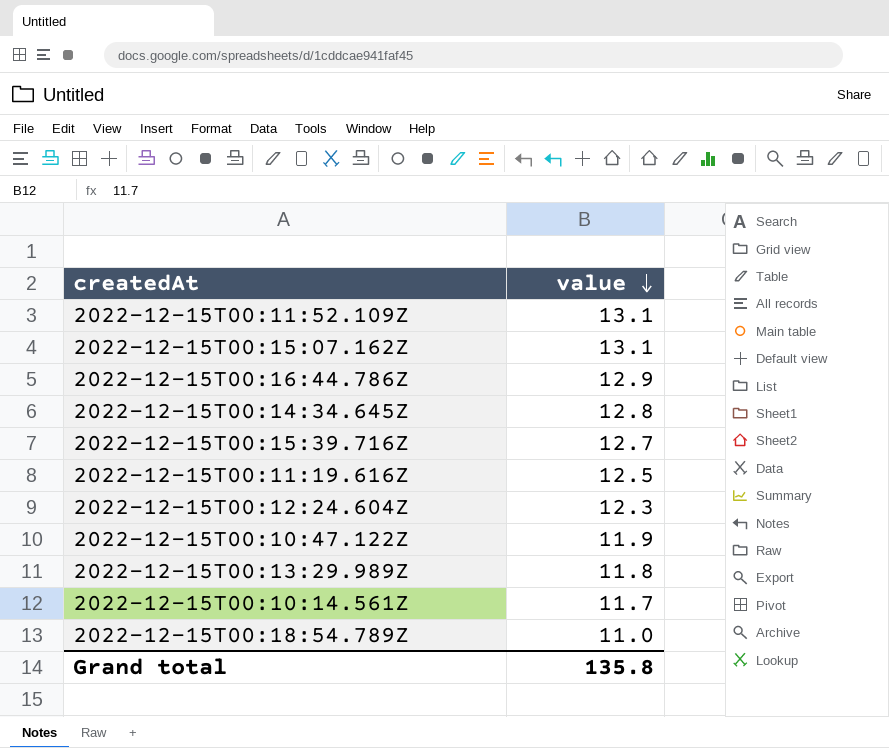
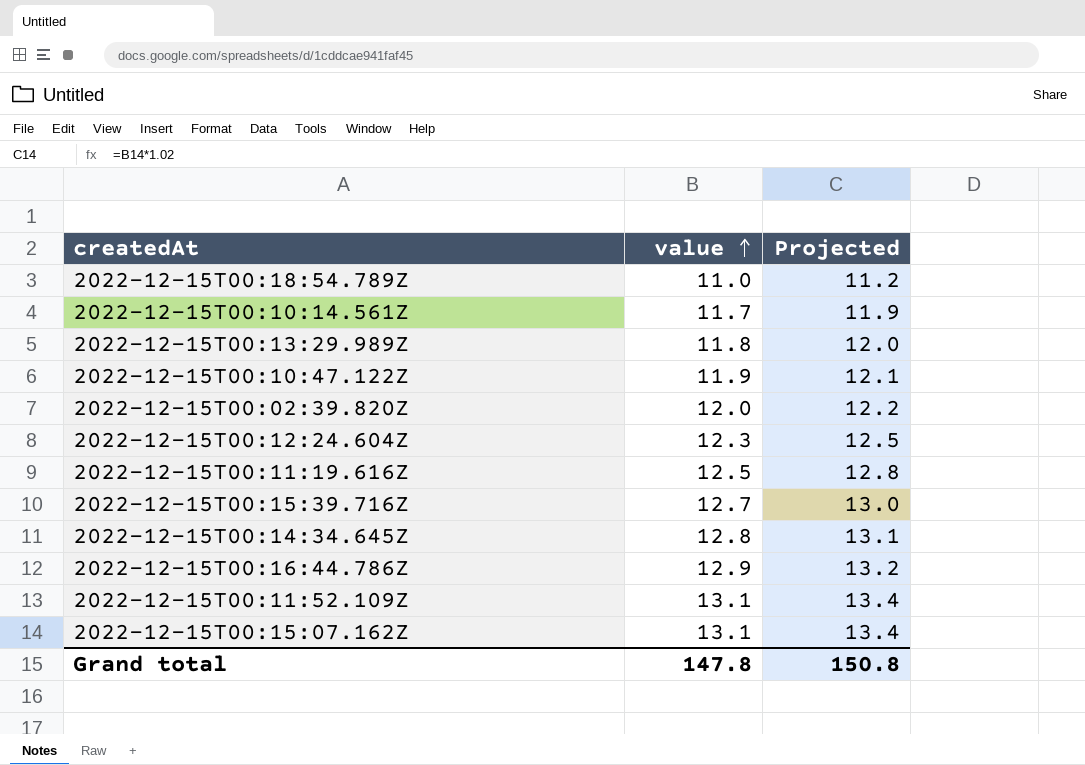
row order: value descending -> value ascending
column Projected | formula: none -> [value] * 1.02
row 2022-12-15T00:02:39.820Z: none -> 12.0 | 12.2
Grand total | value: 135.8 -> 147.8

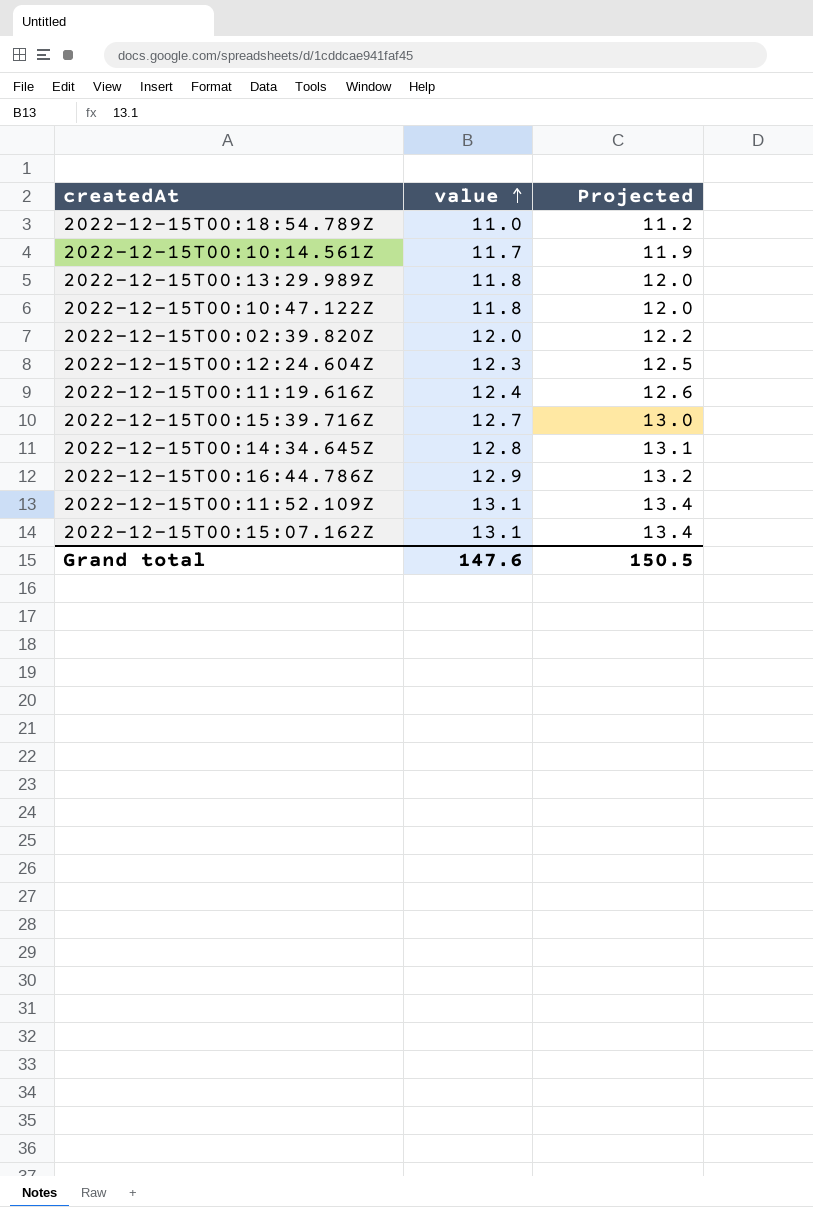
2022-12-15T00:10:47.122Z | value: 11.9 -> 11.8
2022-12-15T00:10:47.122Z | Projected: 12.1 -> 12.0
2022-12-15T00:11:19.616Z | value: 12.5 -> 12.4
2022-12-15T00:11:19.616Z | Projected: 12.8 -> 12.6
Grand total | value: 147.8 -> 147.6
Grand total | Projected: 150.8 -> 150.5

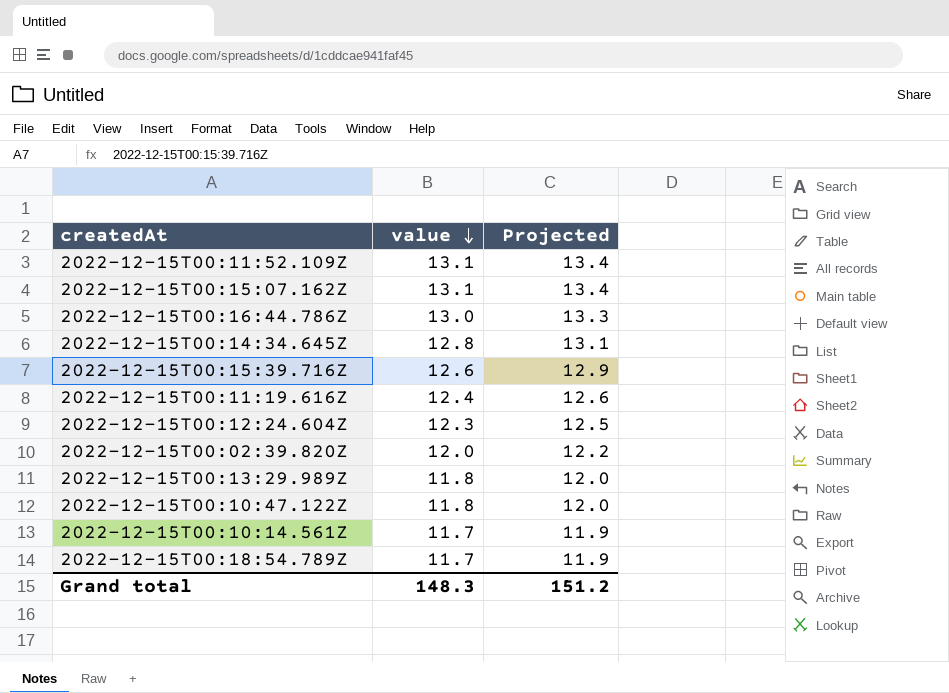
row order: value ascending -> value descending
2022-12-15T00:16:44.786Z | value: 12.9 -> 13.0
2022-12-15T00:16:44.786Z | Projected: 13.2 -> 13.3
2022-12-15T00:15:39.716Z | value: 12.7 -> 12.6
2022-12-15T00:15:39.716Z | Projected: 13.0 -> 12.9
2022-12-15T00:18:54.789Z | value: 11.0 -> 11.7
2022-12-15T00:18:54.789Z | Projected: 11.2 -> 11.9
Grand total | value: 147.6 -> 148.3
Grand total | Projected: 150.5 -> 151.2

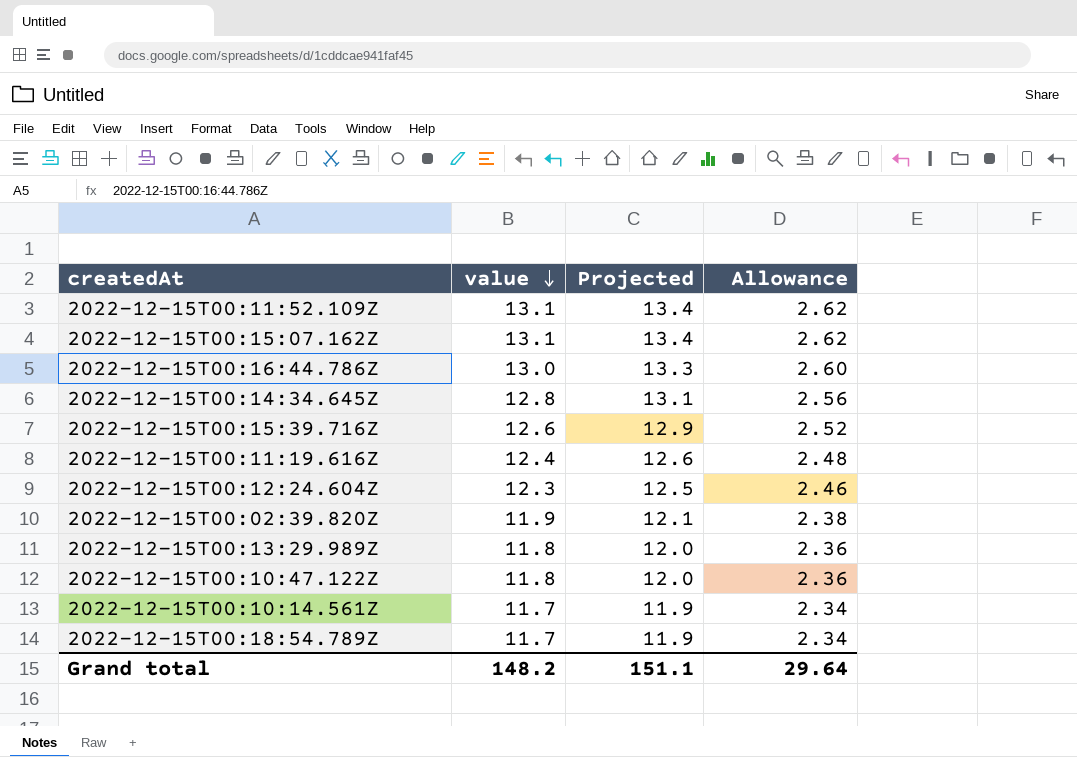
column Allowance | formula: none -> [value] * 0.2
2022-12-15T00:02:39.820Z | value: 12.0 -> 11.9
2022-12-15T00:02:39.820Z | Projected: 12.2 -> 12.1
Grand total | value: 148.3 -> 148.2
Grand total | Projected: 151.2 -> 151.1

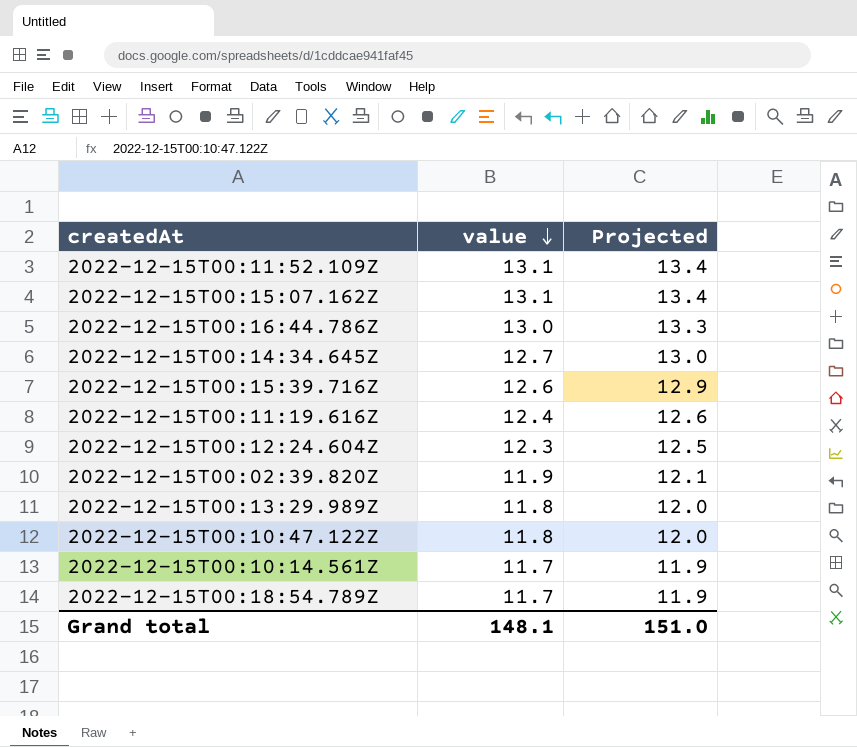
column Allowance | formula: [value] * 0.2 -> none
2022-12-15T00:14:34.645Z | value: 12.8 -> 12.7
2022-12-15T00:14:34.645Z | Projected: 13.1 -> 13.0
Grand total | value: 148.2 -> 148.1
Grand total | Projected: 151.1 -> 151.0

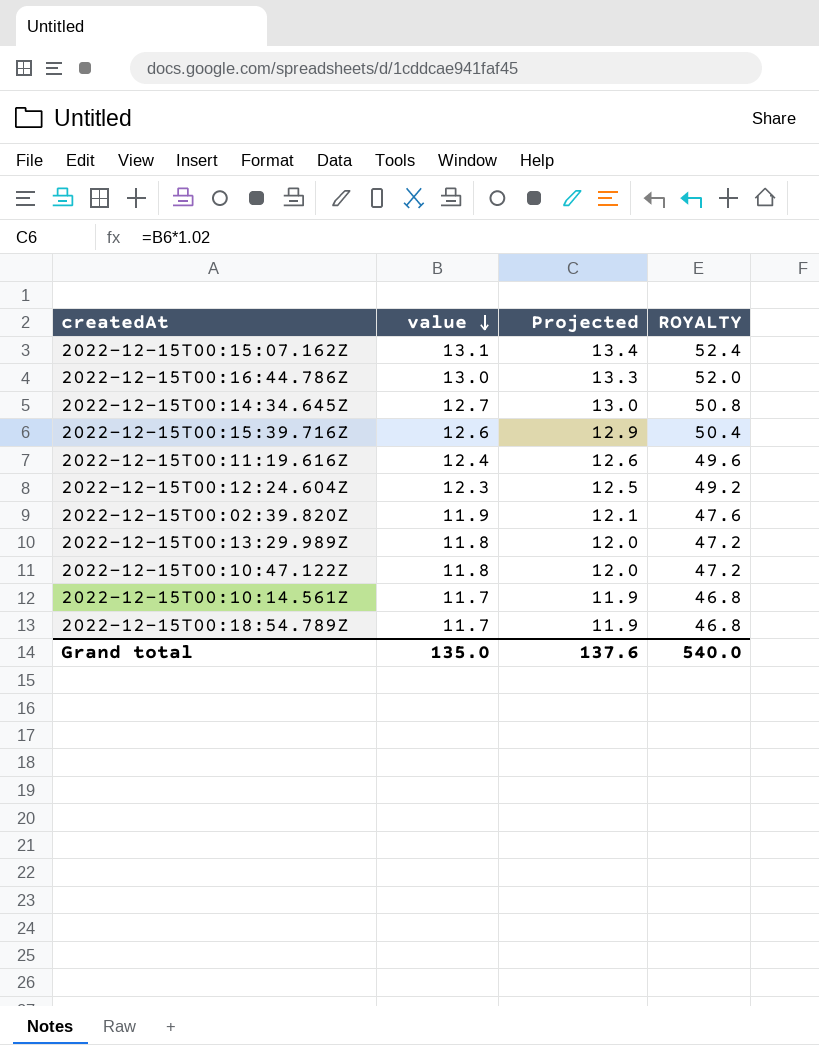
column ROYALTY | formula: none -> [value] * 4
row 2022-12-15T00:11:52.109Z: 13.1 | 13.4 -> none
Grand total | value: 148.1 -> 135.0
Grand total | Projected: 151.0 -> 137.6

